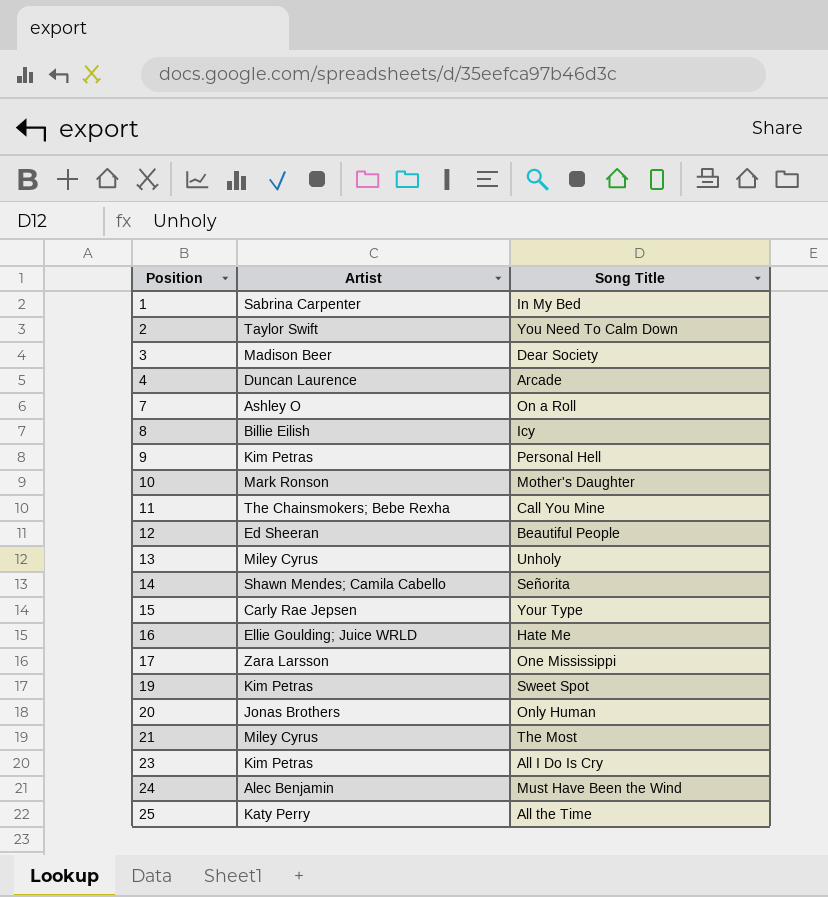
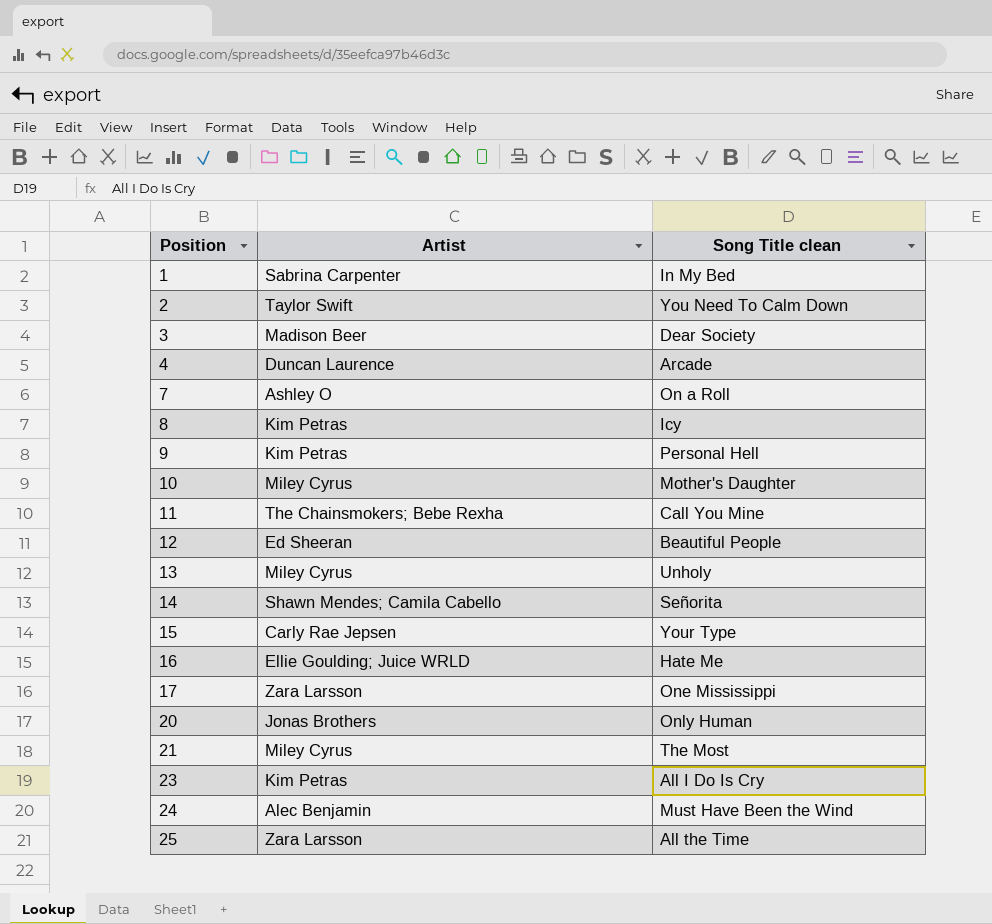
column name: Song Title -> Song Title clean
row 19: Kim Petras | Sweet Spot -> none
8 | Artist: Billie Eilish -> Kim Petras
10 | Artist: Mark Ronson -> Miley Cyrus
25 | Artist: Katy Perry -> Zara Larsson

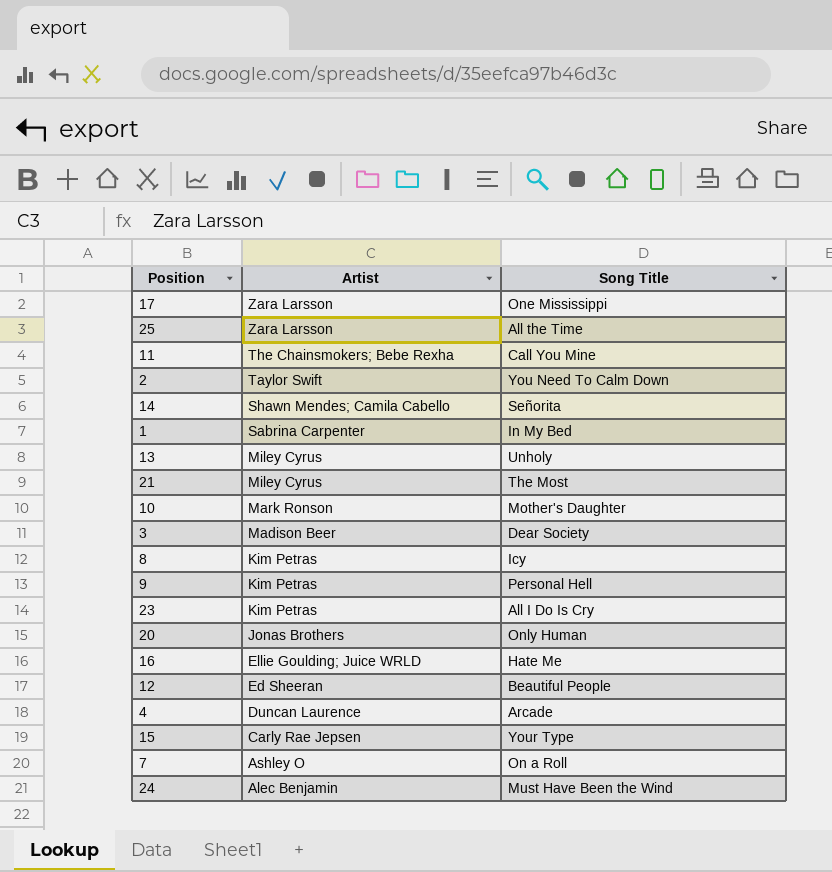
row order: Position ascending -> Artist descending
column name: Song Title clean -> Song Title
10 | Artist: Miley Cyrus -> Mark Ronson

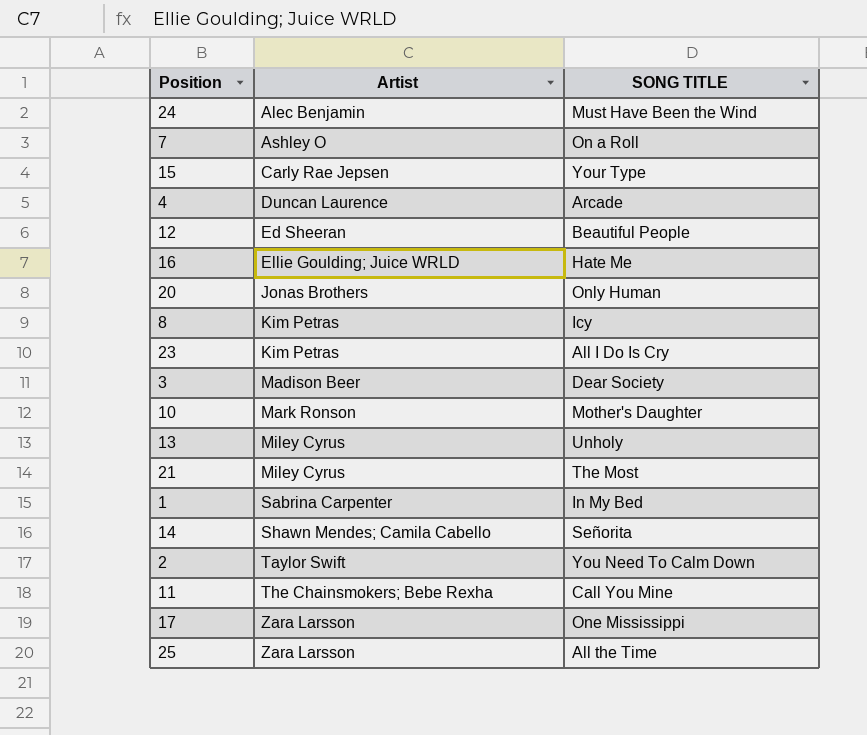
row order: Artist descending -> Artist ascending
column name: Song Title -> SONG TITLE
row 9: Kim Petras | Personal Hell -> none

